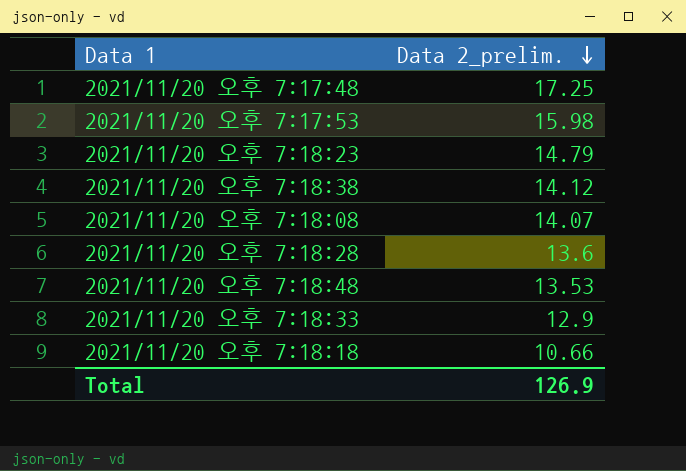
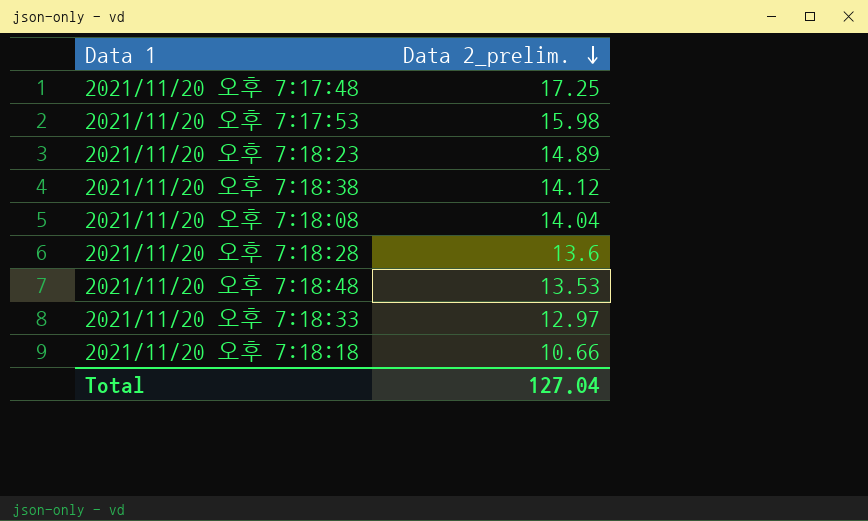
2021/11/20 오후 7:18:23 | Data 2_prelim.: 14.79 -> 14.89
2021/11/20 오후 7:18:08 | Data 2_prelim.: 14.07 -> 14.04
2021/11/20 오후 7:18:33 | Data 2_prelim.: 12.9 -> 12.97
Total | Data 2_prelim.: 126.9 -> 127.04

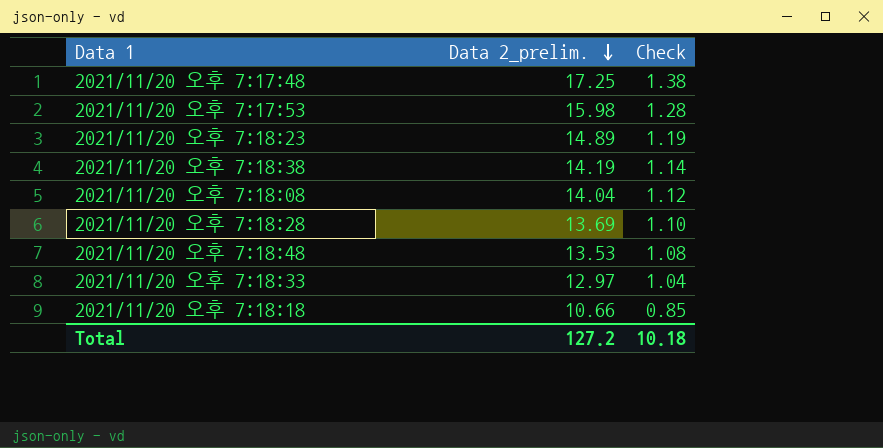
column Check | formula: none -> [Data 2_prelim.] * 0.08
2021/11/20 오후 7:18:38 | Data 2_prelim.: 14.12 -> 14.19
2021/11/20 오후 7:18:28 | Data 2_prelim.: 13.6 -> 13.69
Total | Data 2_prelim.: 127.04 -> 127.2

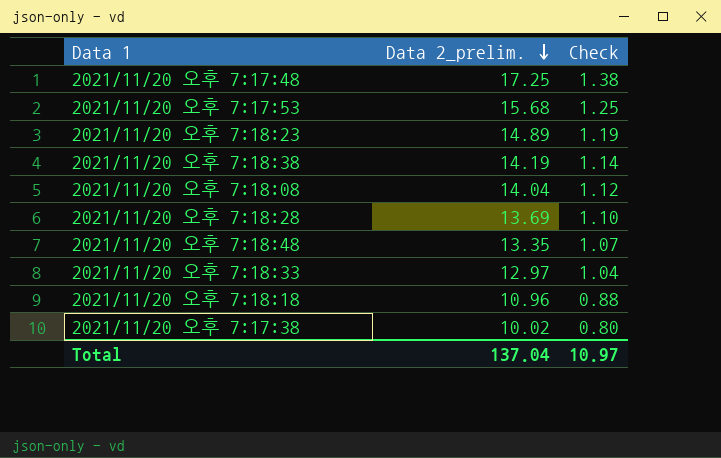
2021/11/20 오후 7:17:53 | Data 2_prelim.: 15.98 -> 15.68
2021/11/20 오후 7:17:53 | Check: 1.28 -> 1.25
2021/11/20 오후 7:18:48 | Data 2_prelim.: 13.53 -> 13.35
2021/11/20 오후 7:18:48 | Check: 1.08 -> 1.07
2021/11/20 오후 7:18:18 | Data 2_prelim.: 10.66 -> 10.96
2021/11/20 오후 7:18:18 | Check: 0.85 -> 0.88
row 2021/11/20 오후 7:17:38: none -> 10.02 | 0.80
Total | Data 2_prelim.: 127.2 -> 137.04
Total | Check: 10.18 -> 10.97

